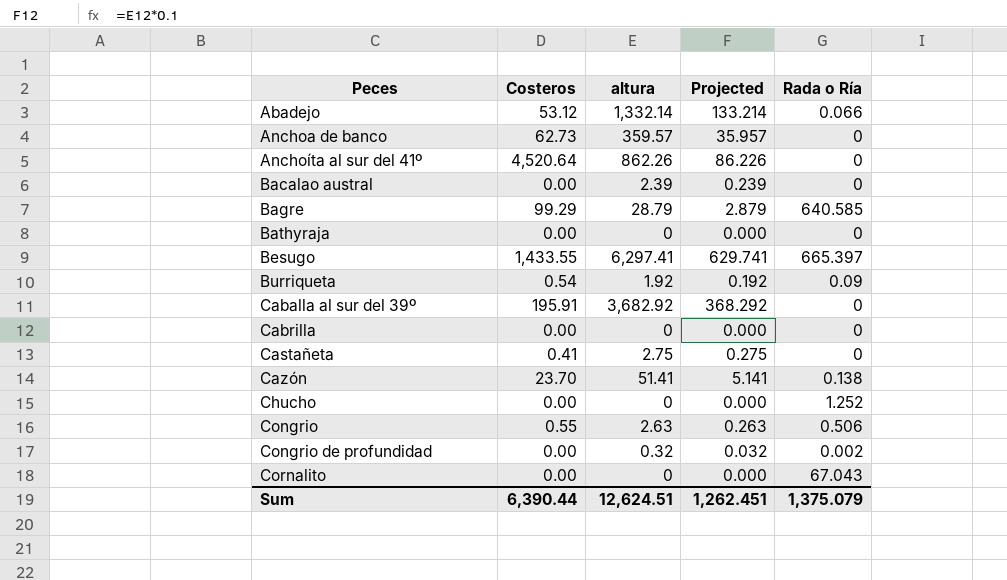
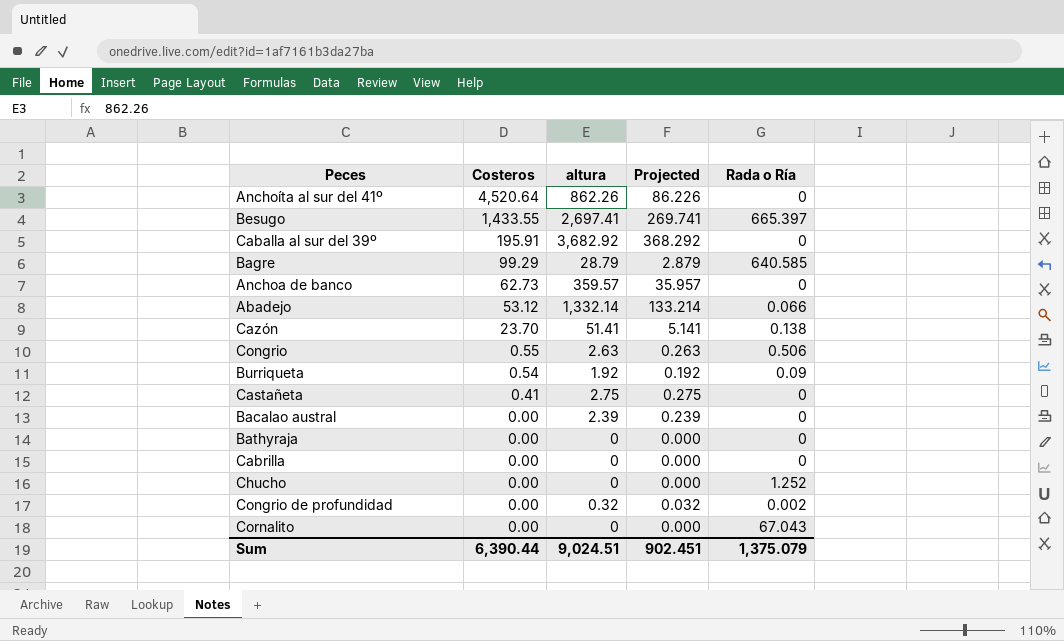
row order: Peces ascending -> Costeros descending
Besugo | altura: 6,297.41 -> 2,697.41
Besugo | Projected: 629.741 -> 269.741
Sum | altura: 12,624.51 -> 9,024.51
Sum | Projected: 1,262.451 -> 902.451

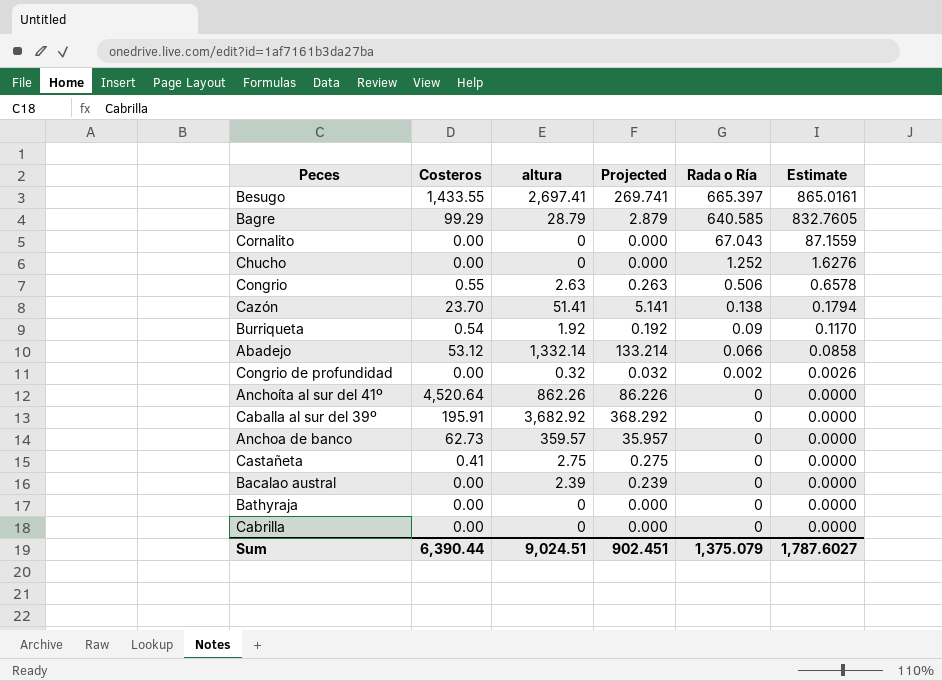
row order: Costeros descending -> Rada o Ría descending
column Estimate | formula: none -> [Rada o Ría] * 1.3

